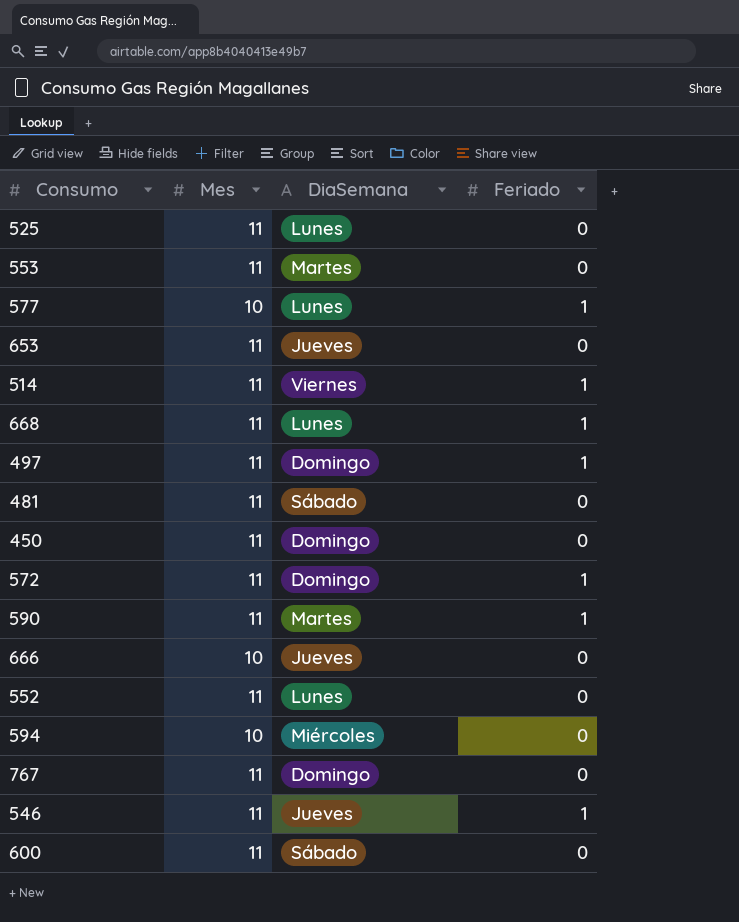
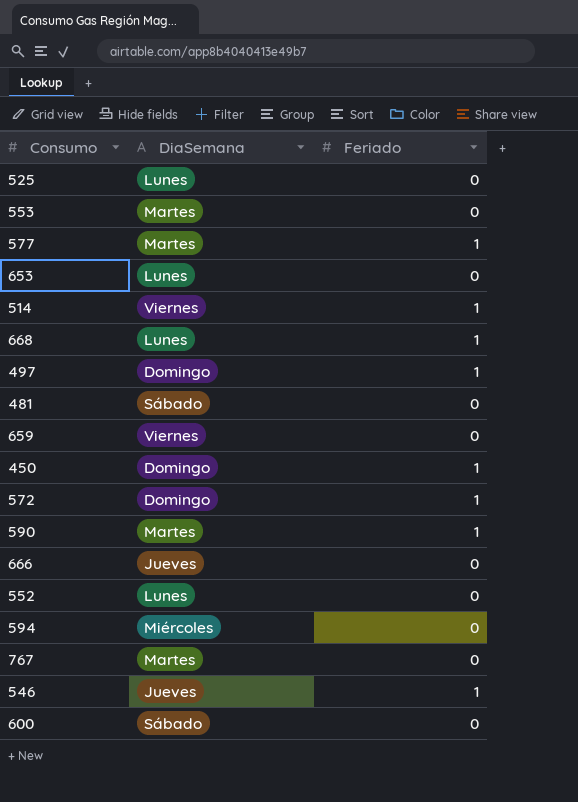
column Mes | position: 2 -> none
577 | DiaSemana: Lunes -> Martes
653 | DiaSemana: Jueves -> Lunes
row 659: none -> Viernes | 0
450 | Feriado: 0 -> 1
767 | DiaSemana: Domingo -> Martes

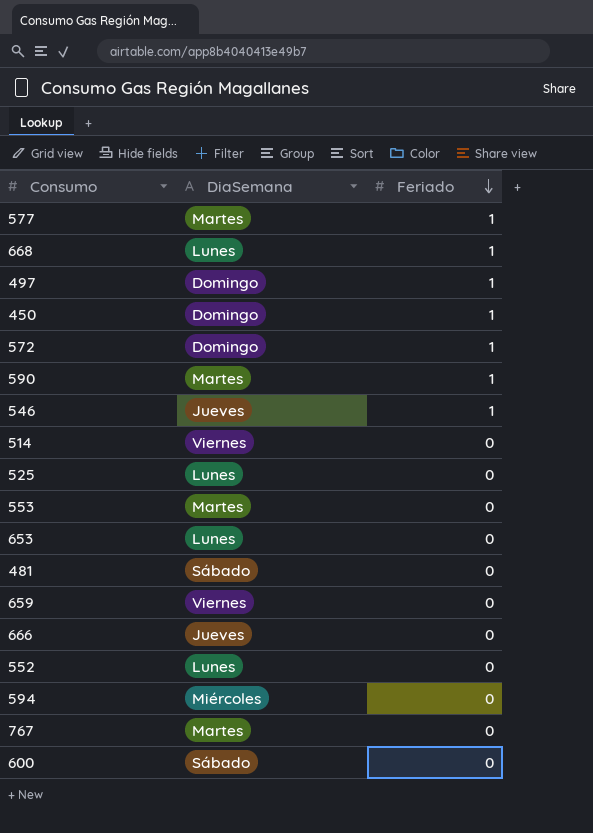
row order: none -> Feriado descending
514 | Feriado: 1 -> 0

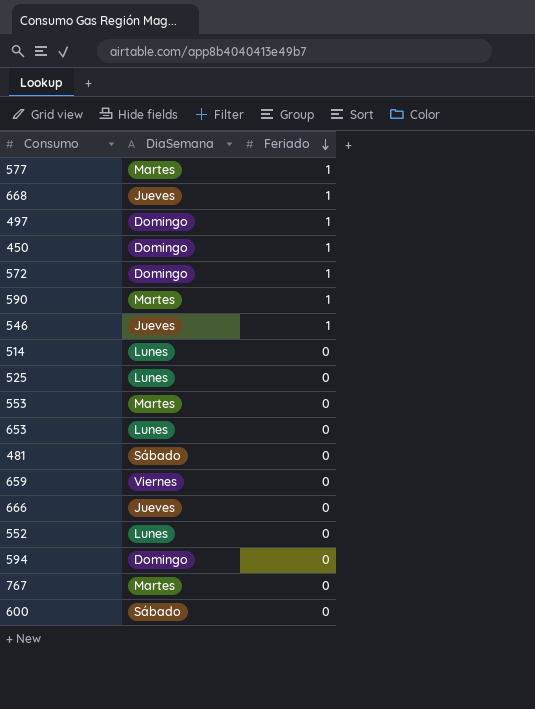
668 | DiaSemana: Lunes -> Jueves
514 | DiaSemana: Viernes -> Lunes
594 | DiaSemana: Miércoles -> Domingo

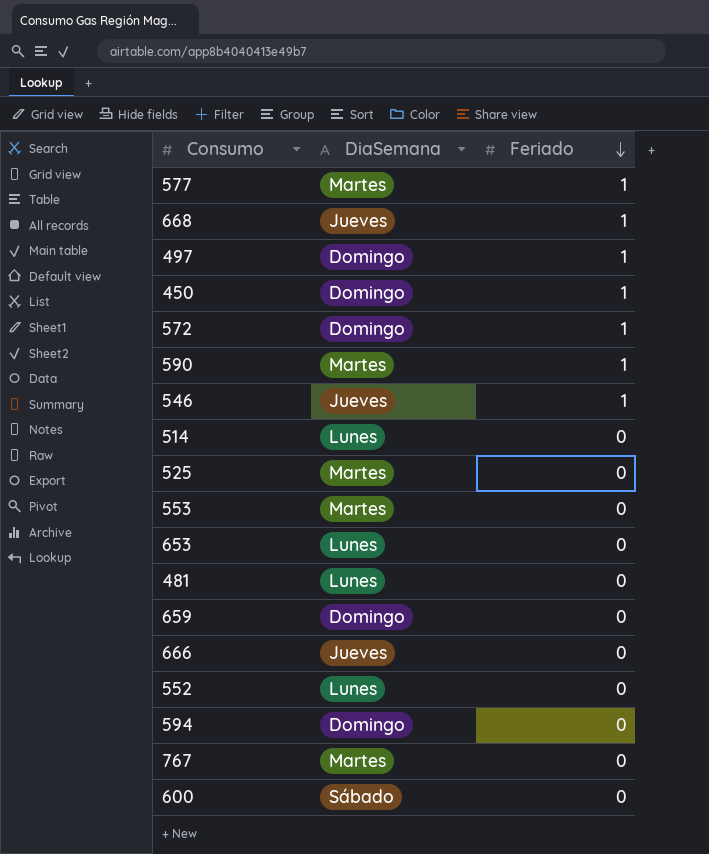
525 | DiaSemana: Lunes -> Martes
481 | DiaSemana: Sábado -> Lunes
659 | DiaSemana: Viernes -> Domingo

